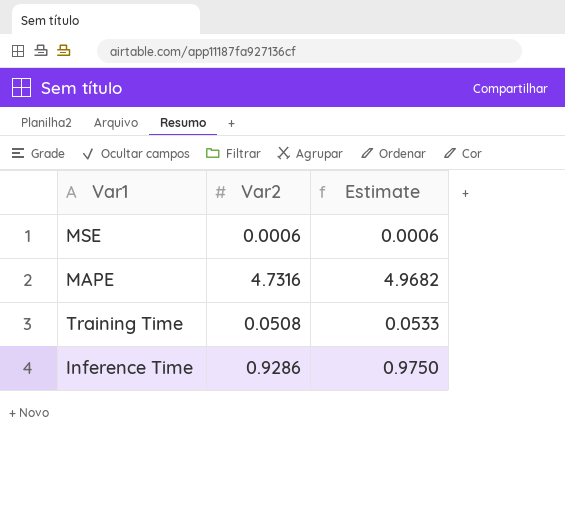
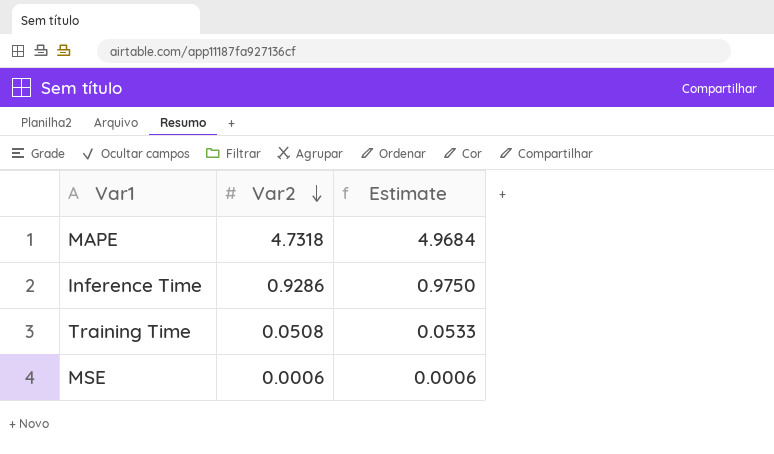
row order: none -> Var2 descending
MAPE | Var2: 4.7316 -> 4.7318
MAPE | Estimate: 4.9682 -> 4.9684

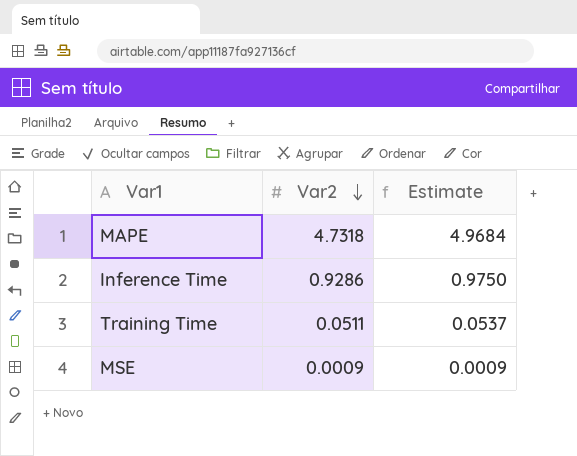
Training Time | Var2: 0.0508 -> 0.0511
Training Time | Estimate: 0.0533 -> 0.0537
MSE | Var2: 0.0006 -> 0.0009
MSE | Estimate: 0.0006 -> 0.0009

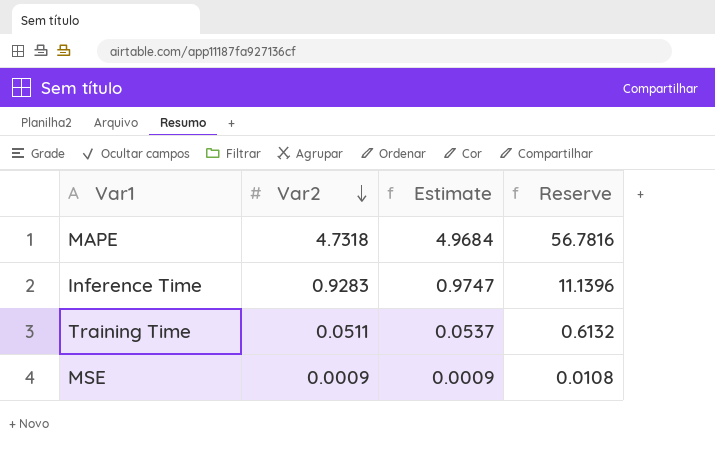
column Reserve | formula: none -> [Var2] * 12
Inference Time | Var2: 0.9286 -> 0.9283
Inference Time | Estimate: 0.9750 -> 0.9747

